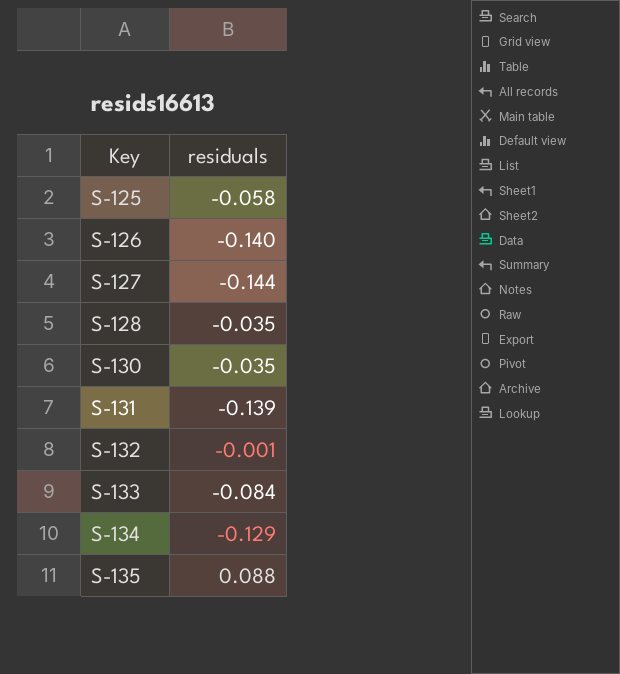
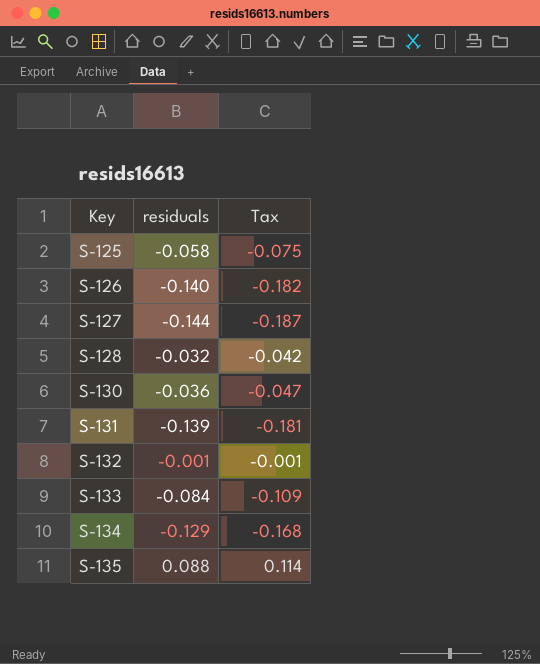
column Tax | formula: none -> [residuals] * 1.3
S-128 | residuals: -0.035 -> -0.032
S-130 | residuals: -0.035 -> -0.036

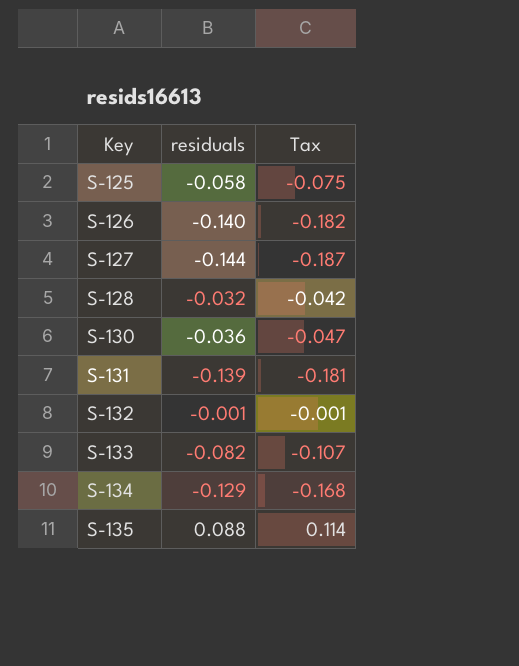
S-133 | residuals: -0.084 -> -0.082
S-133 | Tax: -0.109 -> -0.107

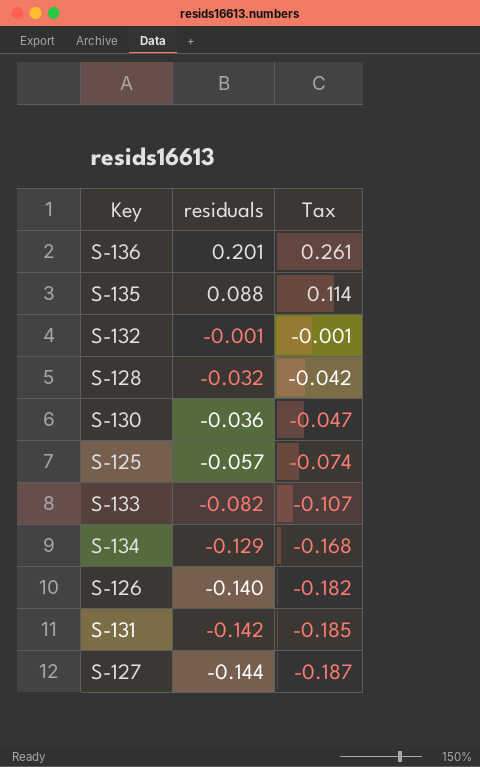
row order: Key ascending -> residuals descending
row S-136: none -> 0.201 | 0.261
S-125 | residuals: -0.058 -> -0.057
S-125 | Tax: -0.075 -> -0.074
S-131 | residuals: -0.139 -> -0.142
S-131 | Tax: -0.181 -> -0.185

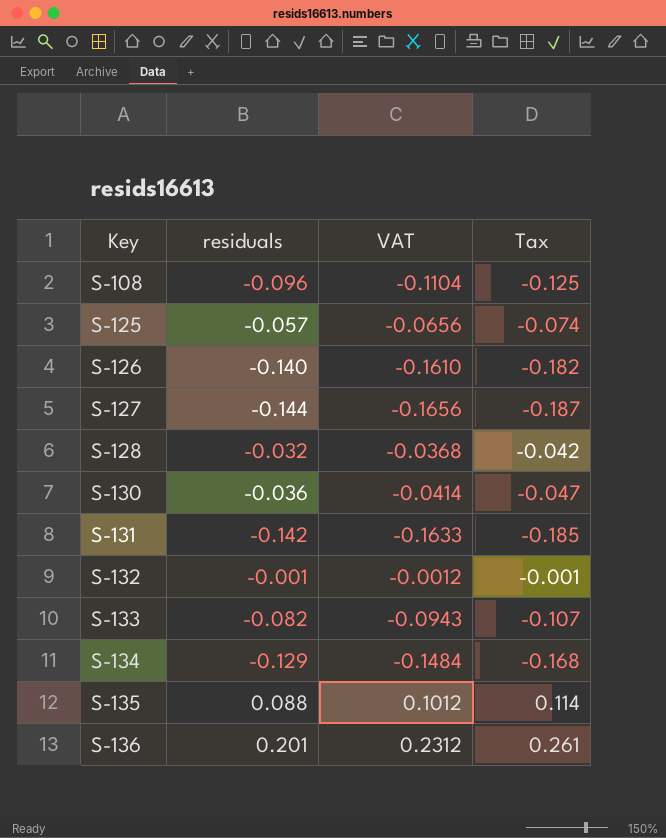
row order: residuals descending -> Key ascending
column VAT | formula: none -> [residuals] * 1.15
row S-108: none -> -0.096 | -0.1104 | -0.125

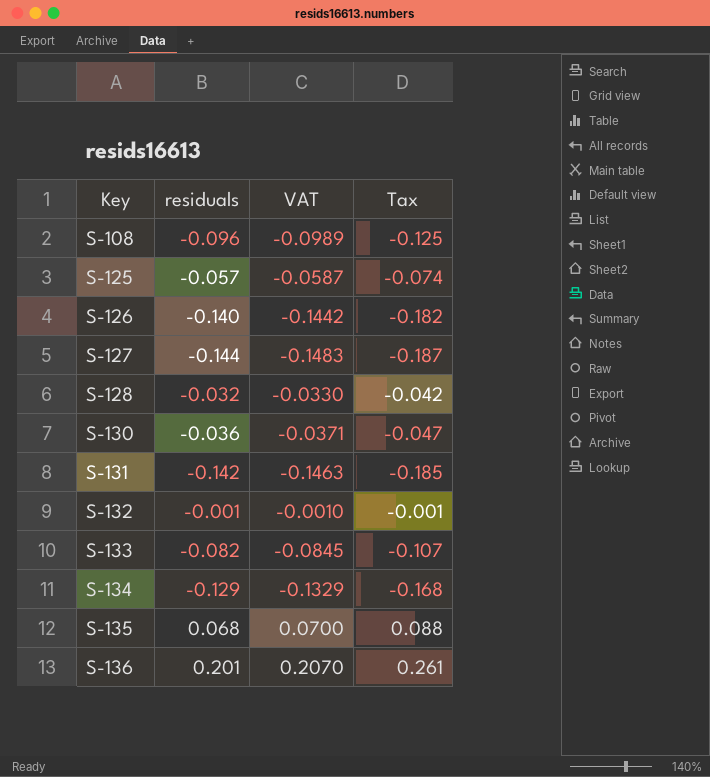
column VAT | formula: [residuals] * 1.15 -> [residuals] * 1.03
S-135 | residuals: 0.088 -> 0.068
S-135 | Tax: 0.114 -> 0.088

